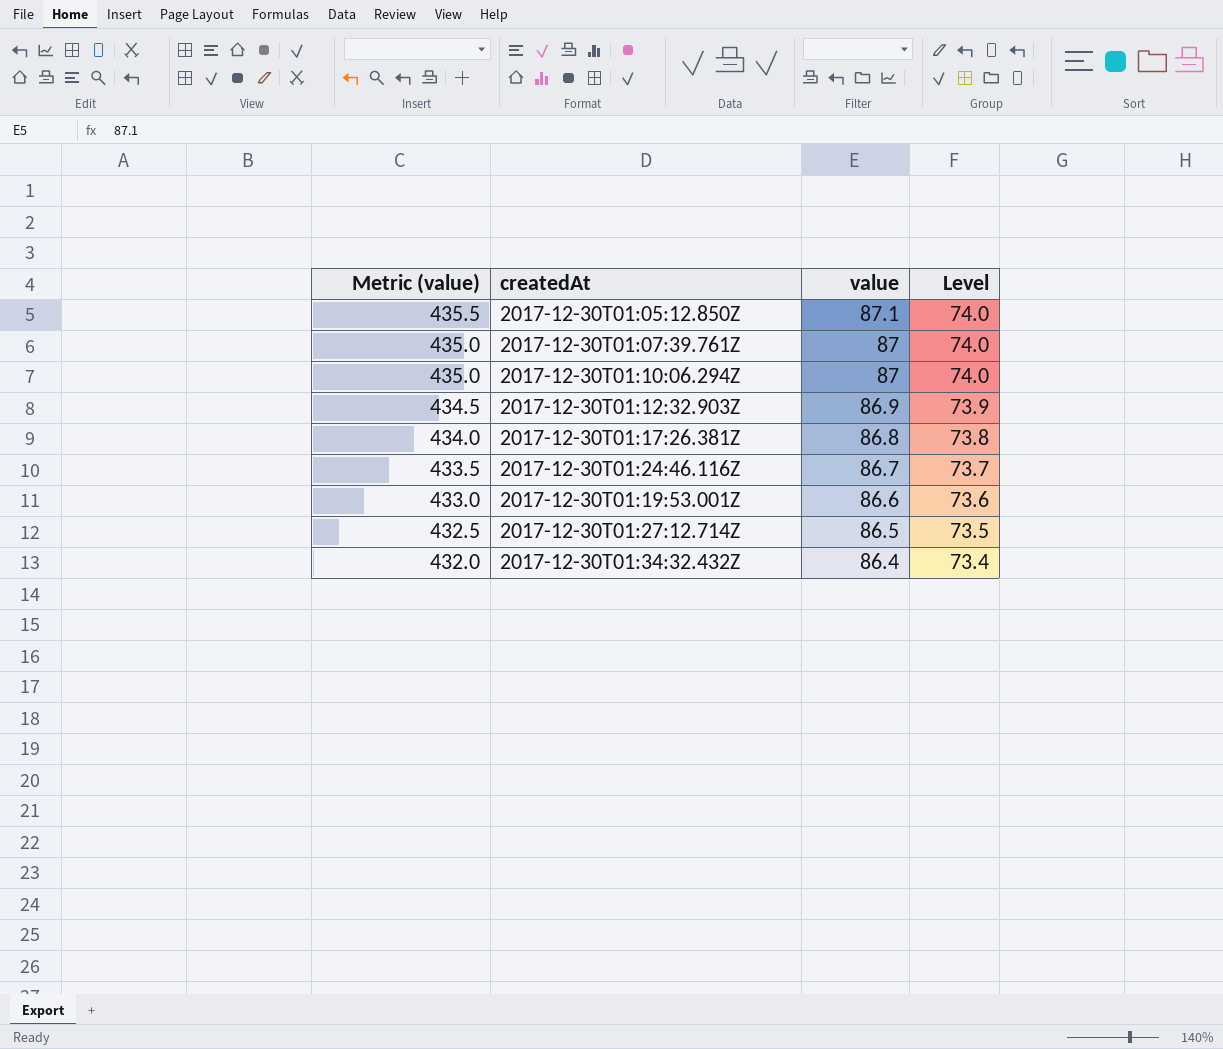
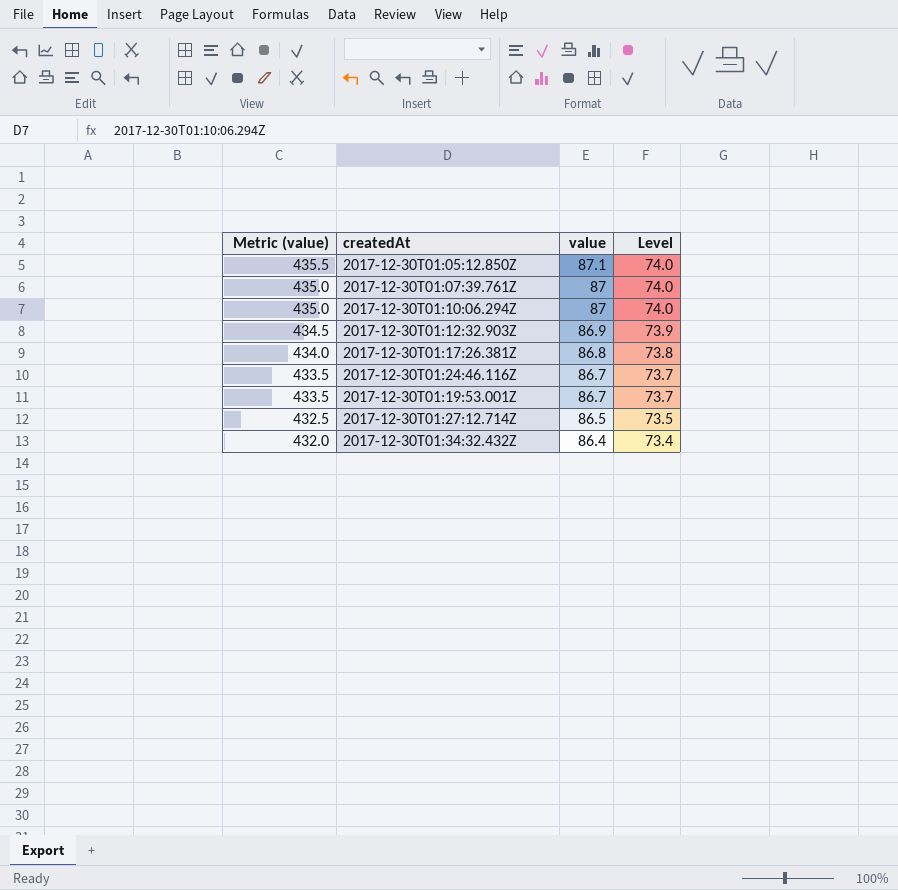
2017-12-30T01:19:53.001Z | Metric (value): 433.0 -> 433.5
2017-12-30T01:19:53.001Z | value: 86.6 -> 86.7
2017-12-30T01:19:53.001Z | Level: 73.6 -> 73.7

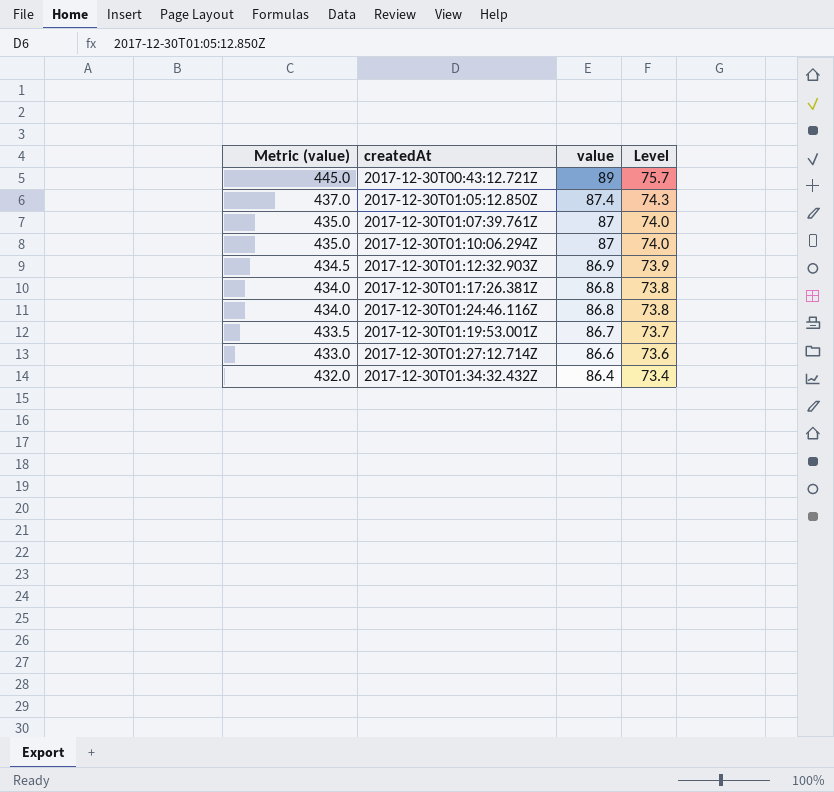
row 2017-12-30T00:43:12.721Z: none -> 445.0 | 89 | 75.7
2017-12-30T01:05:12.850Z | Metric (value): 435.5 -> 437.0
2017-12-30T01:05:12.850Z | value: 87.1 -> 87.4
2017-12-30T01:05:12.850Z | Level: 74.0 -> 74.3
2017-12-30T01:24:46.116Z | Metric (value): 433.5 -> 434.0
2017-12-30T01:24:46.116Z | value: 86.7 -> 86.8
2017-12-30T01:24:46.116Z | Level: 73.7 -> 73.8
2017-12-30T01:27:12.714Z | Metric (value): 432.5 -> 433.0
2017-12-30T01:27:12.714Z | value: 86.5 -> 86.6
2017-12-30T01:27:12.714Z | Level: 73.5 -> 73.6

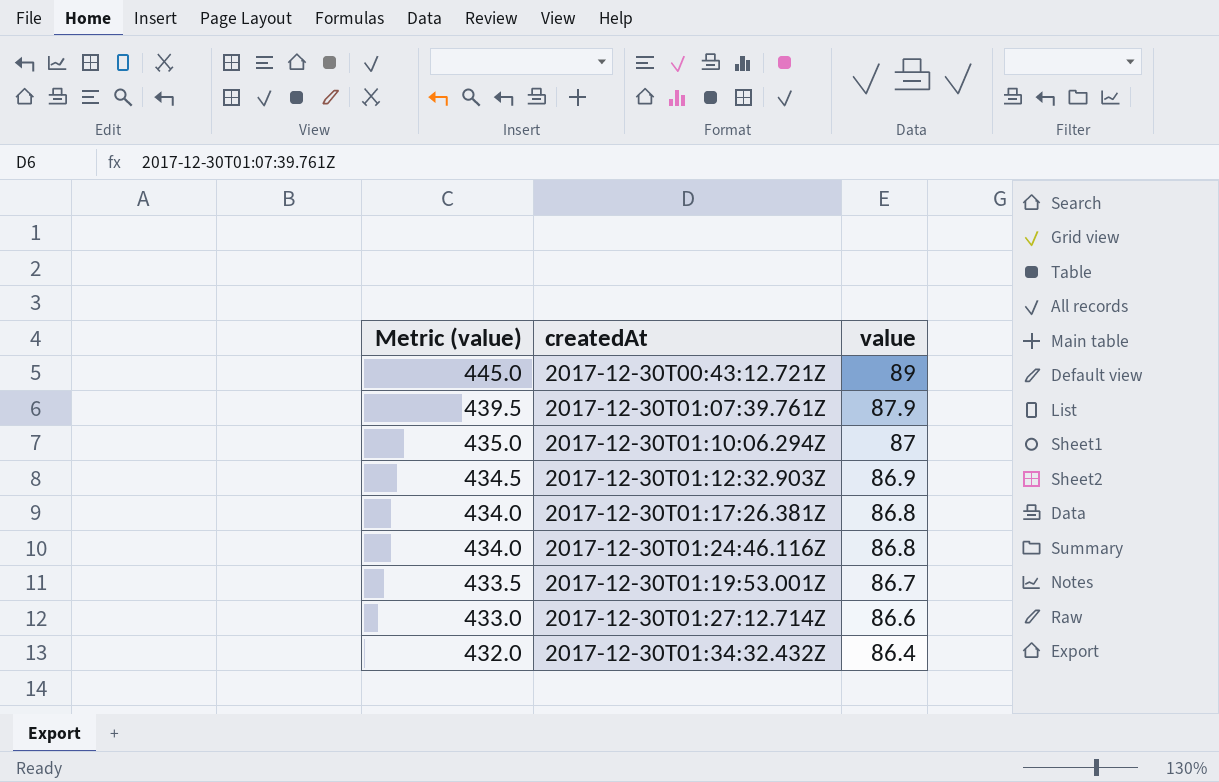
column Level | formula: [value] * 0.85 -> none
row 2017-12-30T01:05:12.850Z: 437.0 | 87.4 | 74.3 -> none
2017-12-30T01:07:39.761Z | Metric (value): 435.0 -> 439.5
2017-12-30T01:07:39.761Z | value: 87 -> 87.9

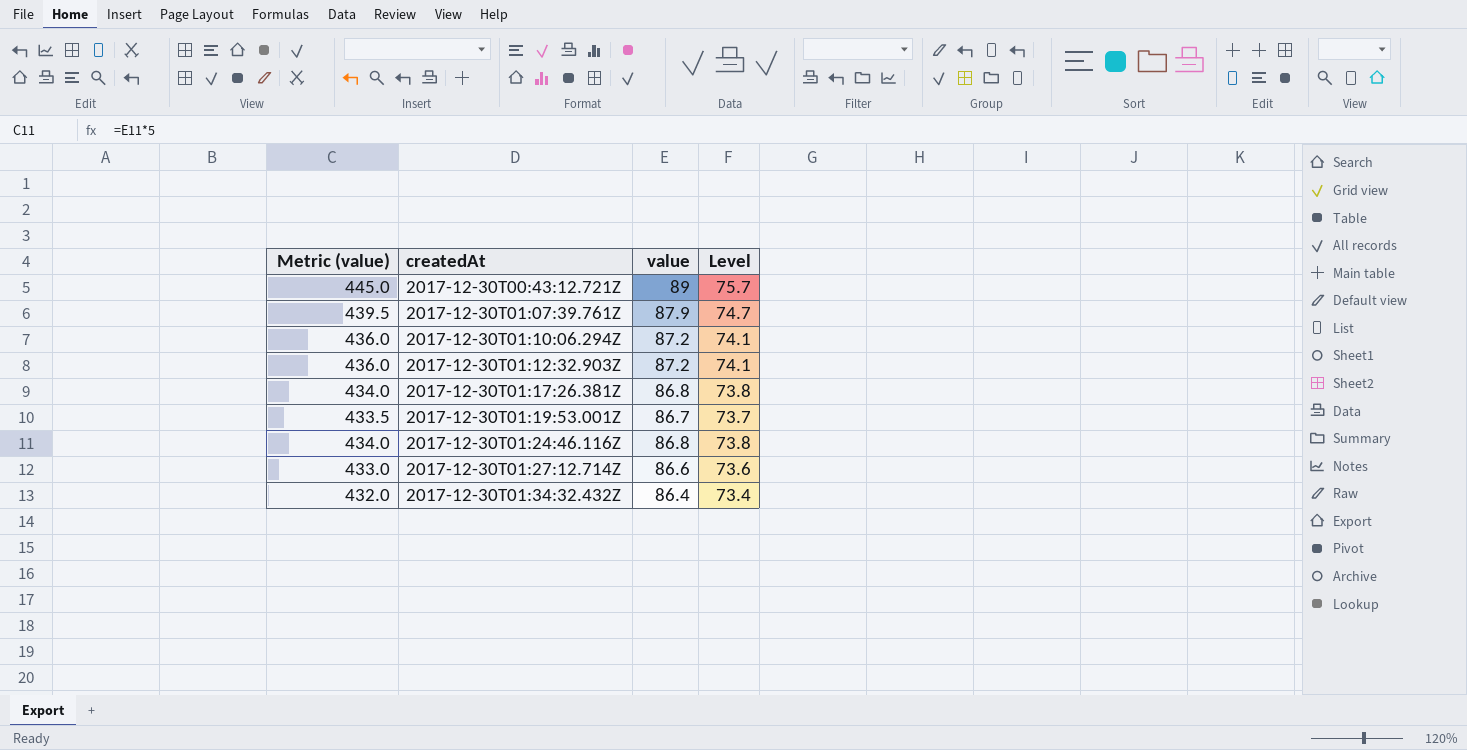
row order: Metric (value) descending -> createdAt ascending
column Level | formula: none -> [value] * 0.85
2017-12-30T01:10:06.294Z | Metric (value): 435.0 -> 436.0
2017-12-30T01:10:06.294Z | value: 87 -> 87.2
2017-12-30T01:12:32.903Z | Metric (value): 434.5 -> 436.0
2017-12-30T01:12:32.903Z | value: 86.9 -> 87.2

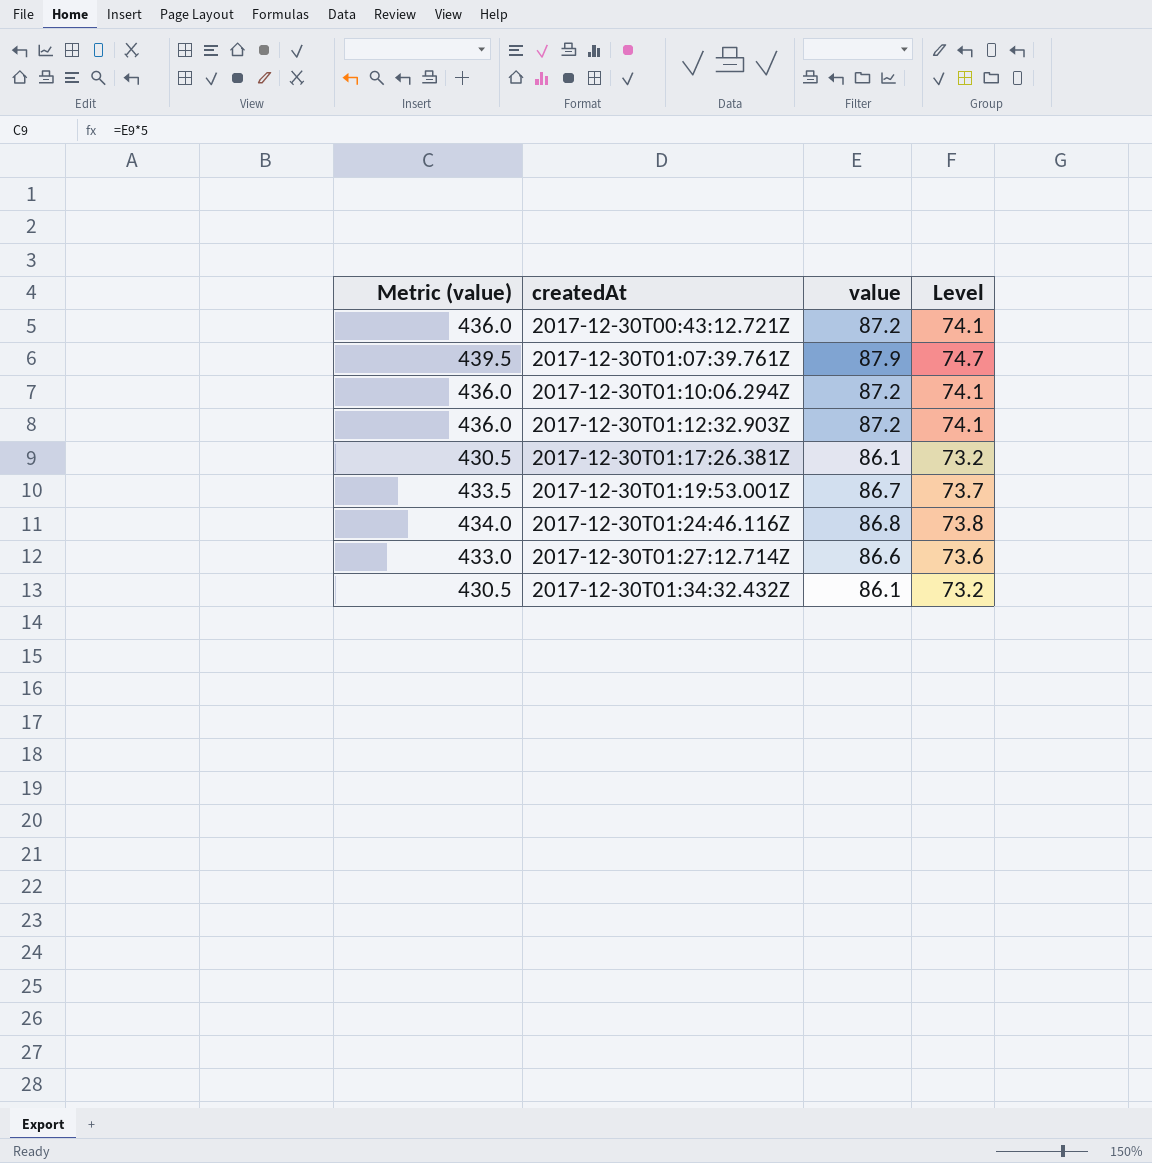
2017-12-30T00:43:12.721Z | Metric (value): 445.0 -> 436.0
2017-12-30T00:43:12.721Z | value: 89 -> 87.2
2017-12-30T00:43:12.721Z | Level: 75.7 -> 74.1
2017-12-30T01:17:26.381Z | Metric (value): 434.0 -> 430.5
2017-12-30T01:17:26.381Z | value: 86.8 -> 86.1
2017-12-30T01:17:26.381Z | Level: 73.8 -> 73.2
2017-12-30T01:34:32.432Z | Metric (value): 432.0 -> 430.5
2017-12-30T01:34:32.432Z | value: 86.4 -> 86.1
2017-12-30T01:34:32.432Z | Level: 73.4 -> 73.2

